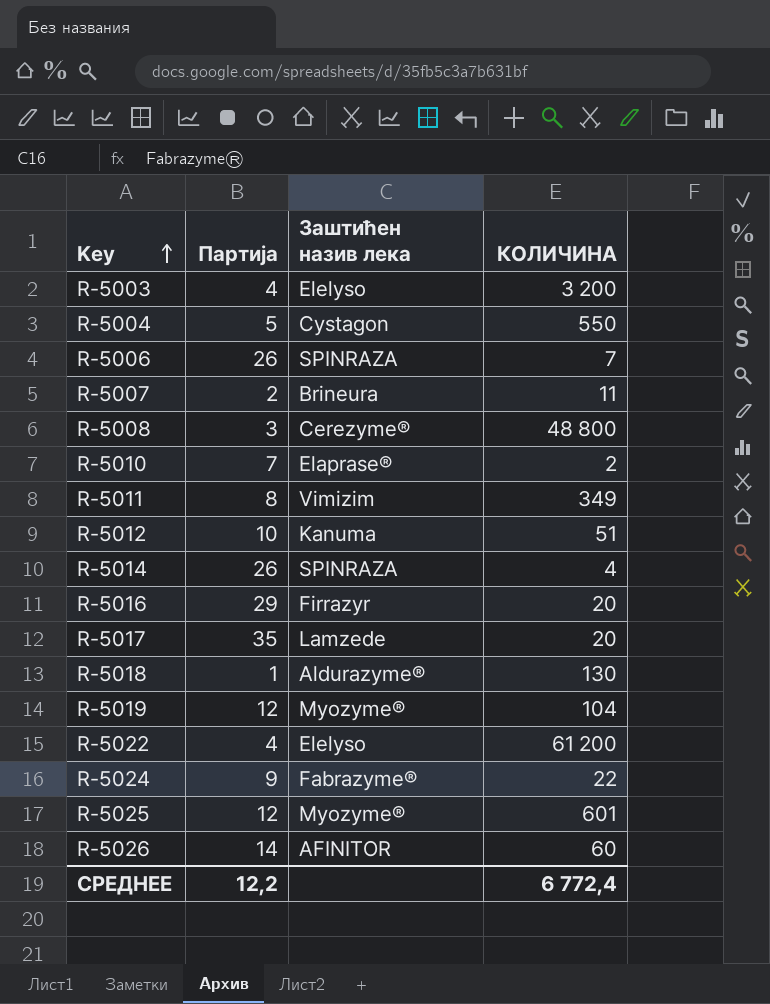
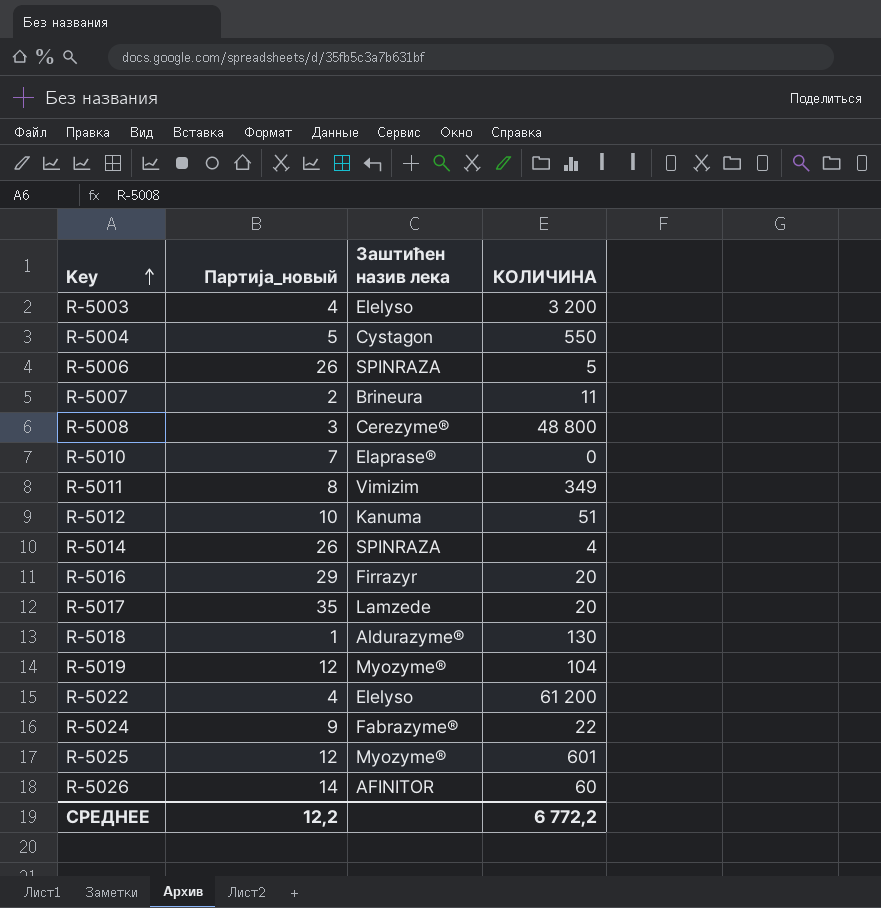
column name: Партија -> Партија_новый
R-5006 | КОЛИЧИНА: 7 -> 5
R-5010 | КОЛИЧИНА: 2 -> 0
СРЕДНЕЕ | КОЛИЧИНА: 6 772,4 -> 6 772,2

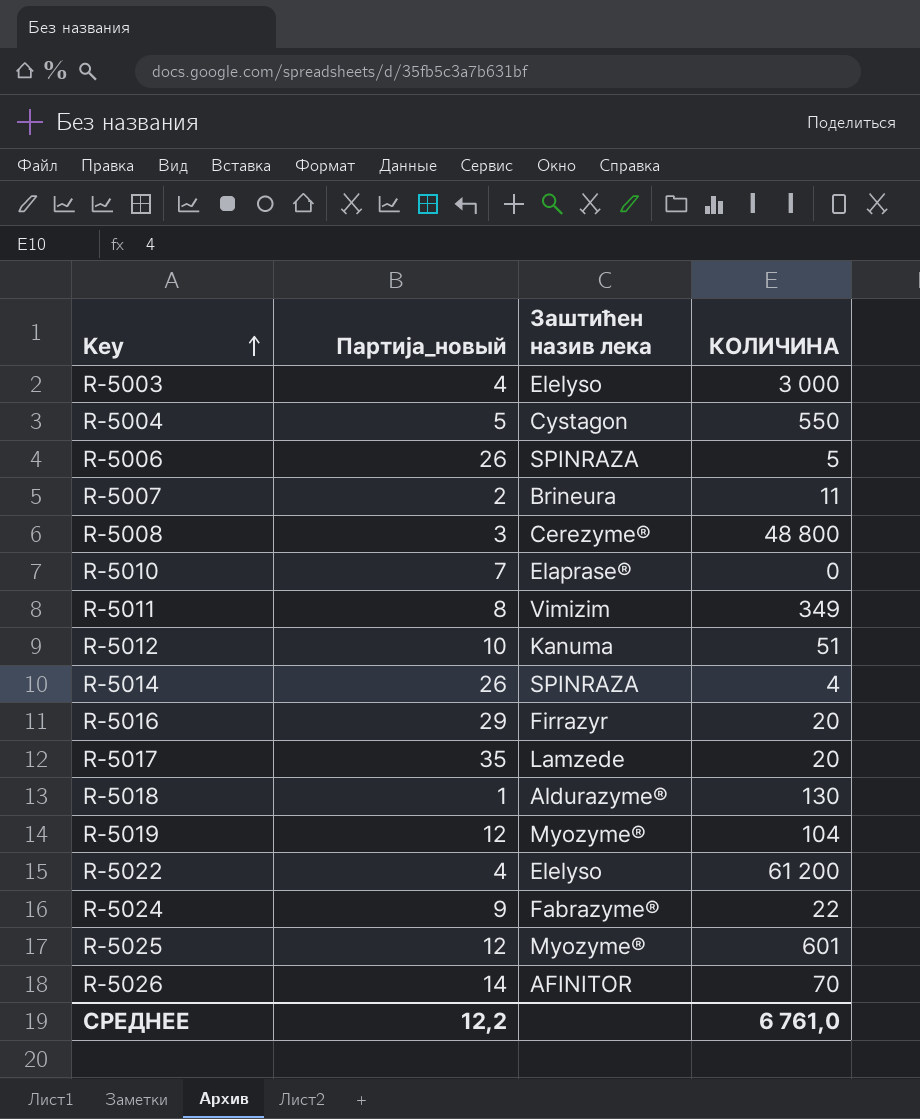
R-5003 | КОЛИЧИНА: 3 200 -> 3 000
R-5026 | КОЛИЧИНА: 60 -> 70
СРЕДНЕЕ | КОЛИЧИНА: 6 772,2 -> 6 761,0

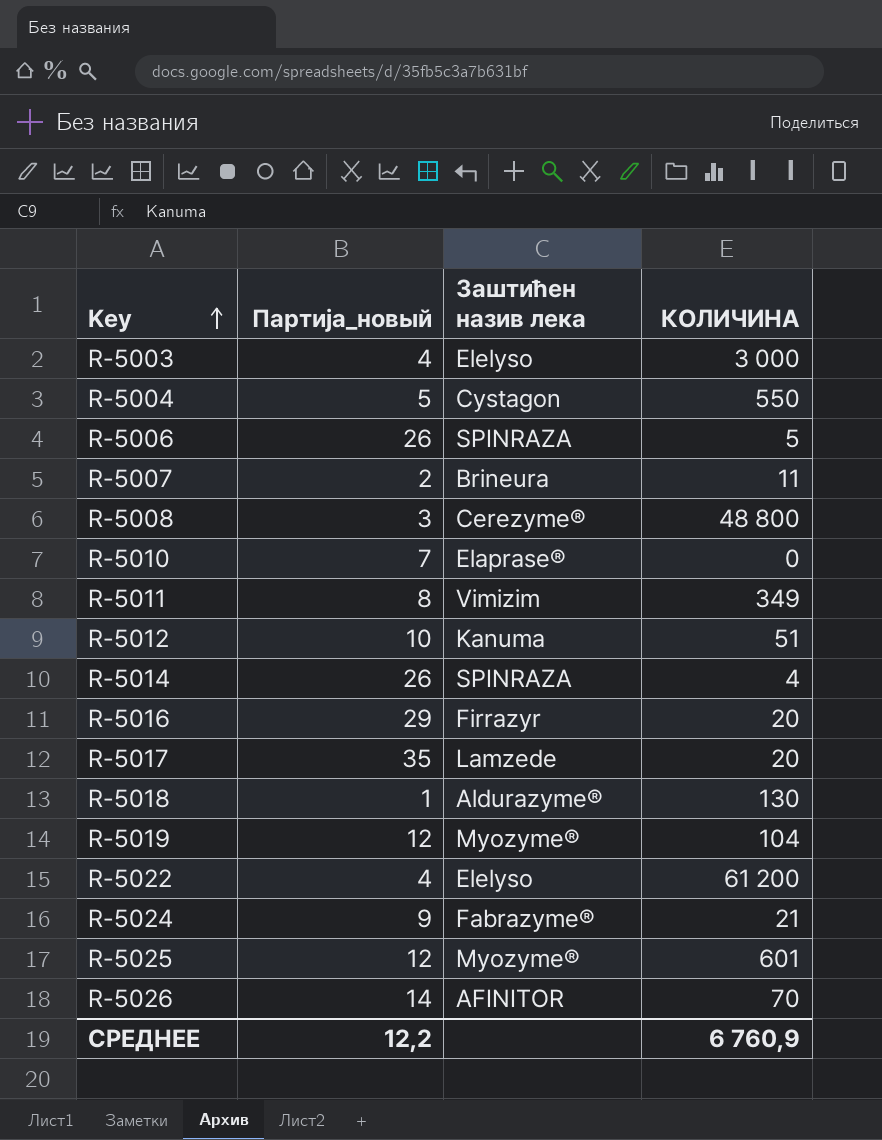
R-5024 | КОЛИЧИНА: 22 -> 21
СРЕДНЕЕ | КОЛИЧИНА: 6 761,0 -> 6 760,9

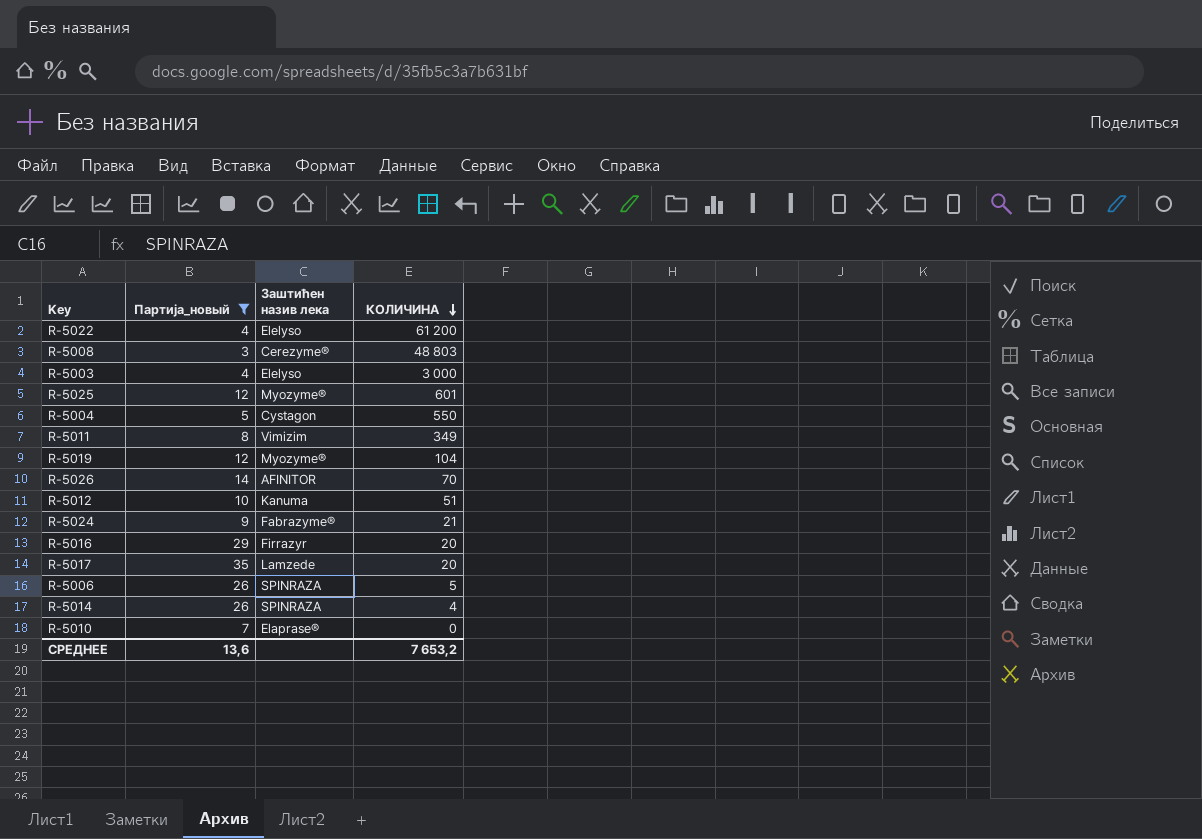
filter: none -> Партија_новый >= 3
row order: Key ascending -> КОЛИЧИНА descending
R-5008 | КОЛИЧИНА: 48 800 -> 48 803
СРЕДНЕЕ | Партија_новый: 12,2 -> 13,6
СРЕДНЕЕ | КОЛИЧИНА: 6 760,9 -> 7 653,2

